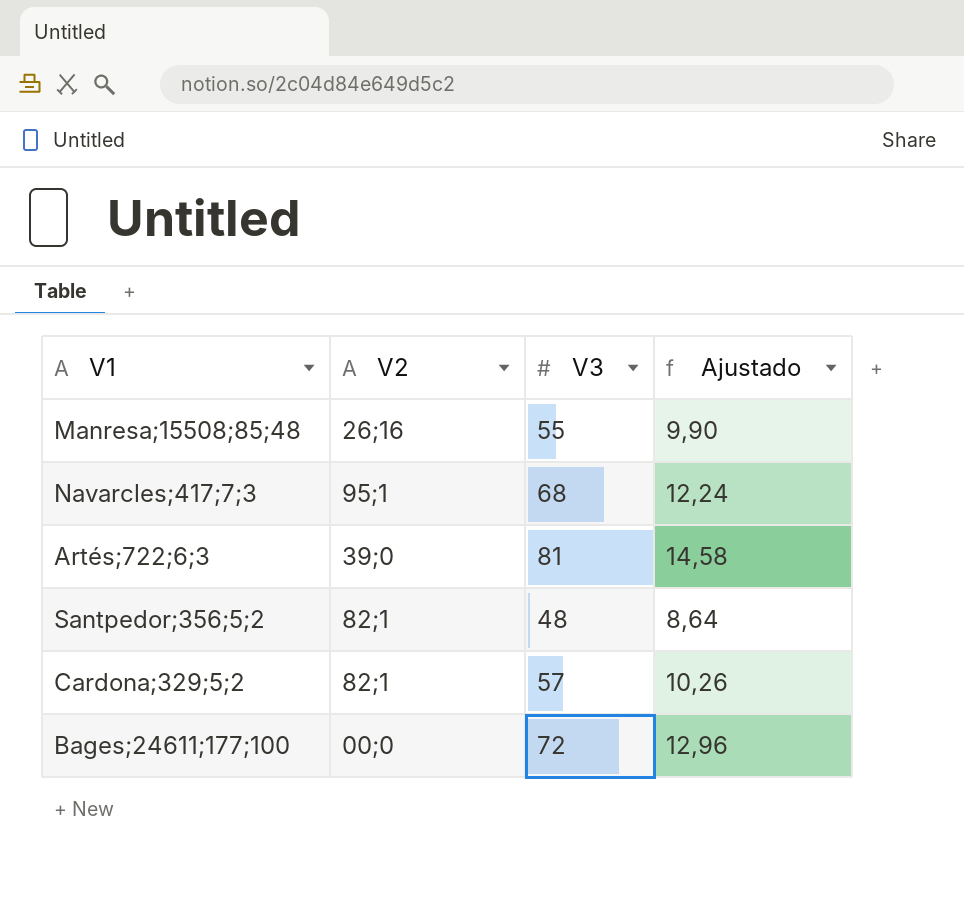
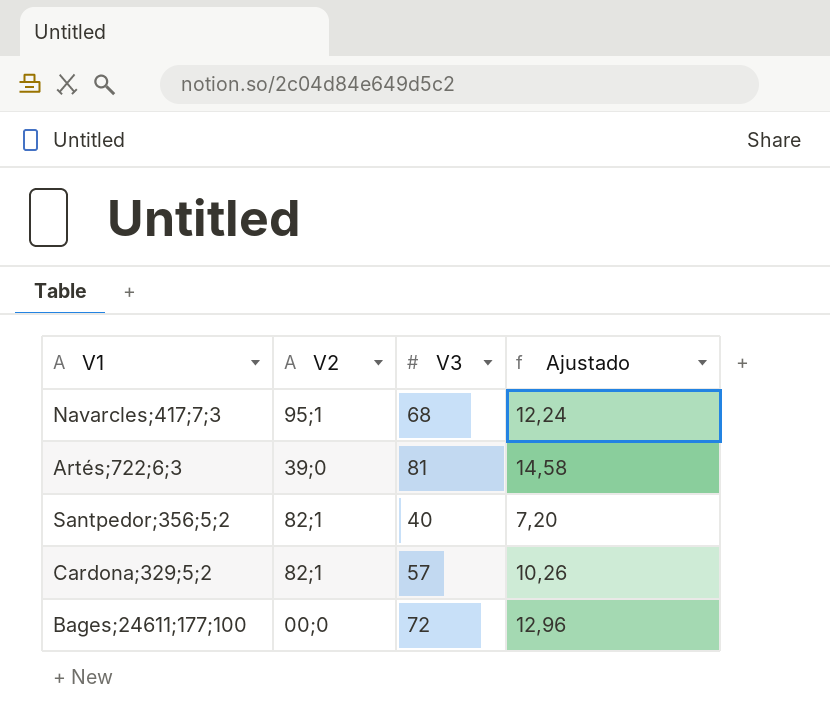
row Manresa;15508;85;48: 26;16 | 55 | 9,90 -> none
Santpedor;356;5;2 | V3: 48 -> 40
Santpedor;356;5;2 | Ajustado: 8,64 -> 7,20

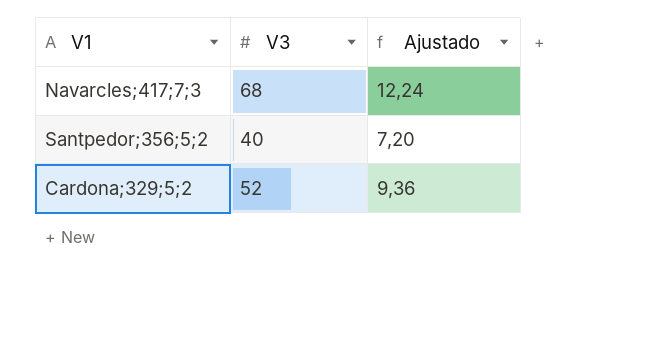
column V2 | position: 2 -> none
row Artés;722;6;3: 39;0 | 81 | 14,58 -> none
row Bages;24611;177;100: 00;0 | 72 | 12,96 -> none
Cardona;329;5;2 | V3: 57 -> 52
Cardona;329;5;2 | Ajustado: 10,26 -> 9,36

